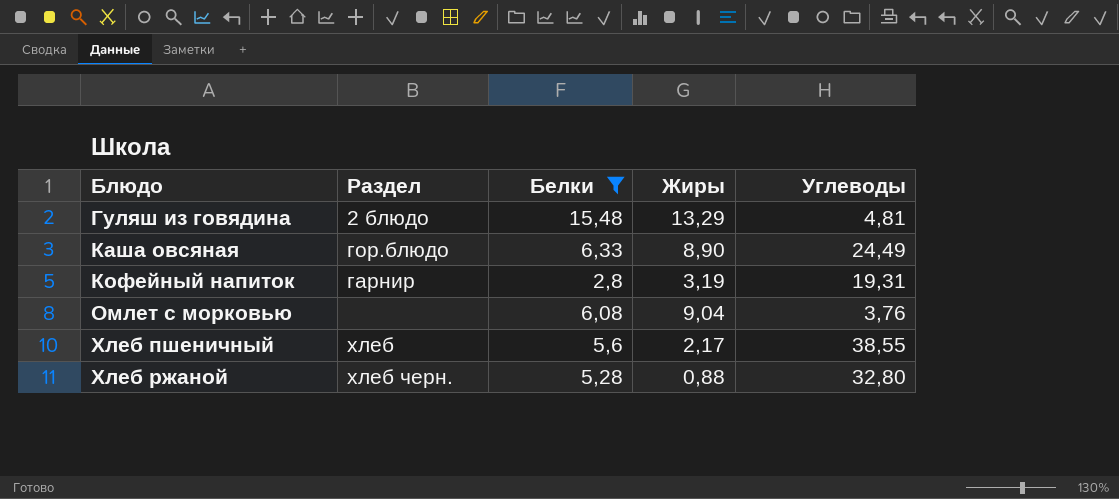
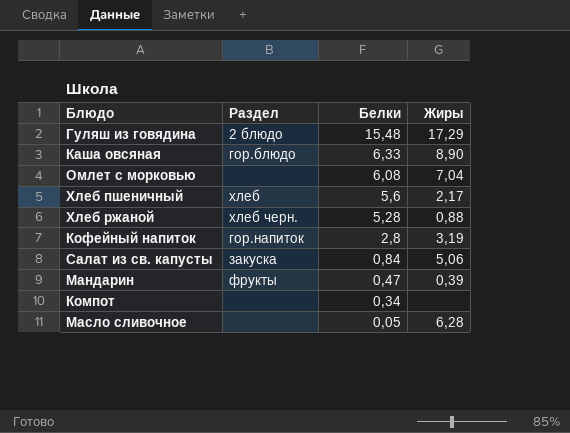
filter: Белки >= 2,8 -> none
row order: Блюдо ascending -> Белки descending
column Углеводы | position: 5 -> none
Гуляш из говядина | Жиры: 13,29 -> 17,29
Омлет с морковью | Жиры: 9,04 -> 7,04
Кофейный напиток | Раздел: гарнир -> гор.напиток

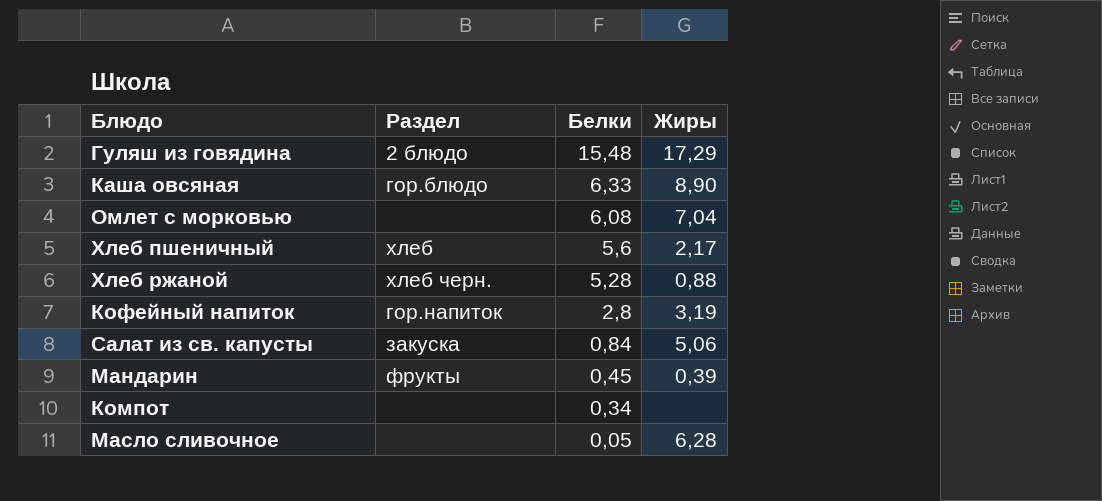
Мандарин | Белки: 0,47 -> 0,45

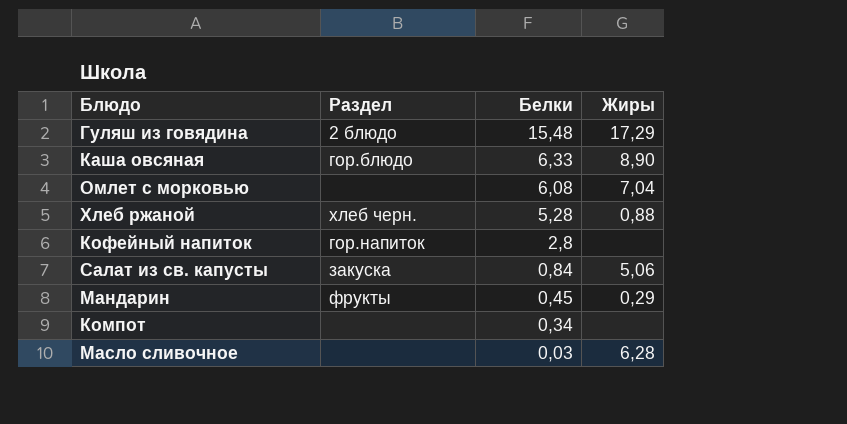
row Хлеб пшеничный: хлеб | 5,6 | 2,17 -> none
Кофейный напиток | Жиры: 3,19 -> none
Мандарин | Жиры: 0,39 -> 0,29
Масло сливочное | Белки: 0,05 -> 0,03

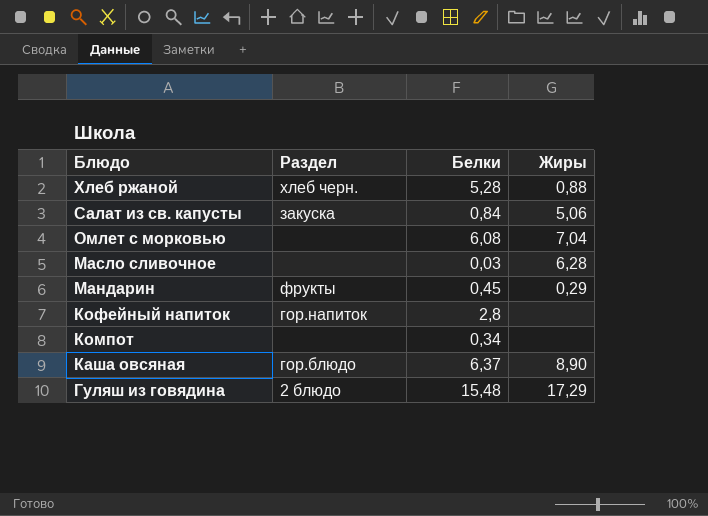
row order: Белки descending -> Блюдо descending
Каша овсяная | Белки: 6,33 -> 6,37

